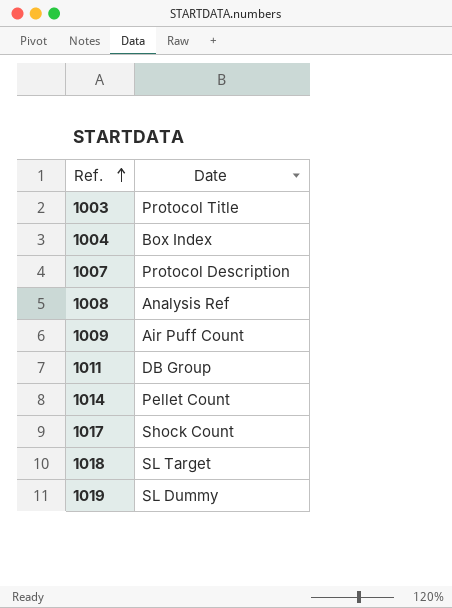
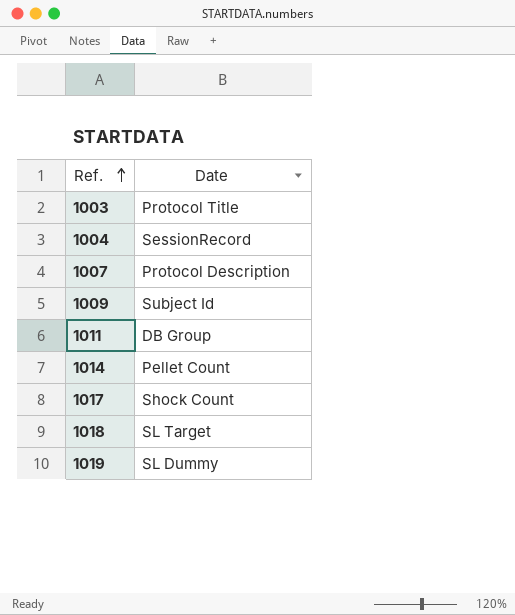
row 1008: Analysis Ref -> none
1004 | Date: Box Index -> SessionRecord
1009 | Date: Air Puff Count -> Subject Id

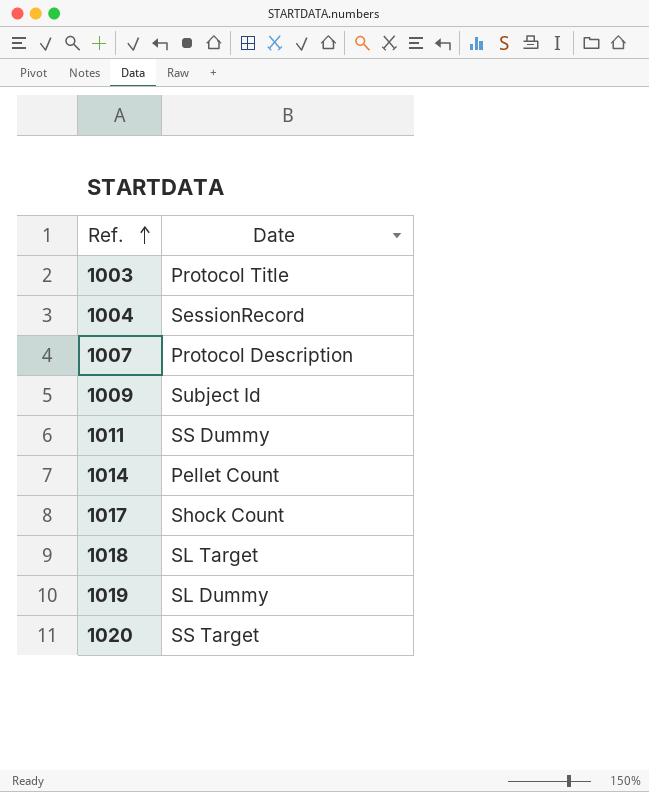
1011 | Date: DB Group -> SS Dummy
row 1020: none -> SS Target

